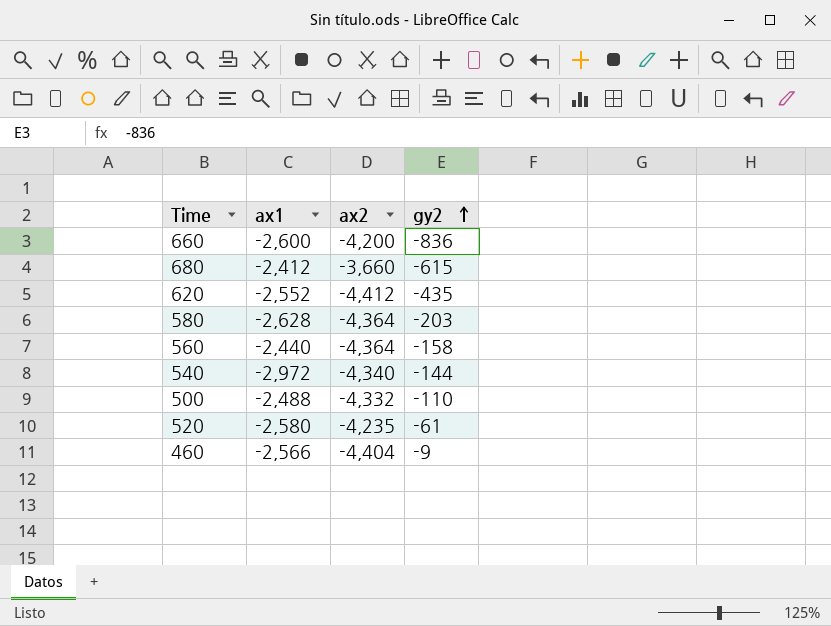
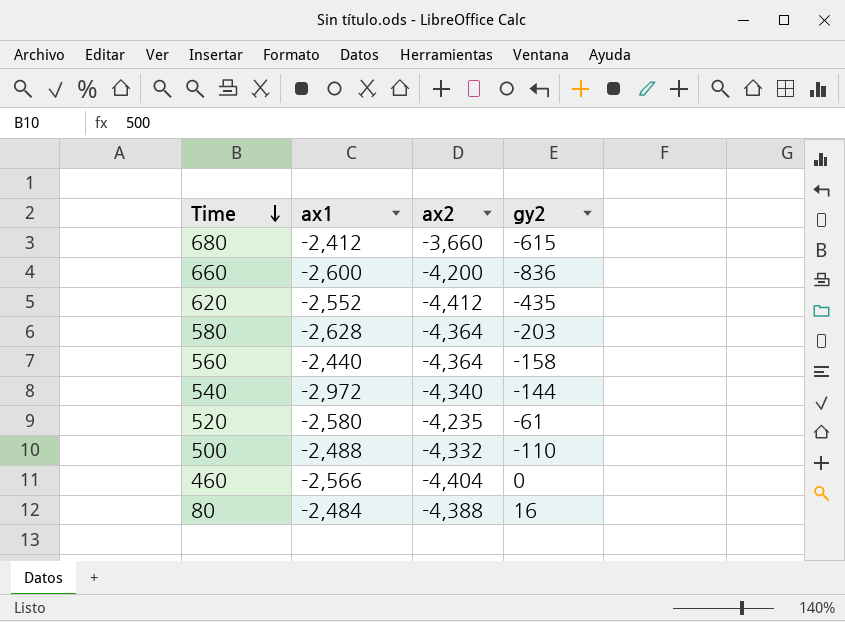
row order: gy2 ascending -> Time descending
460 | gy2: -9 -> 0
row 80: none -> -2,484 | -4,388 | 16

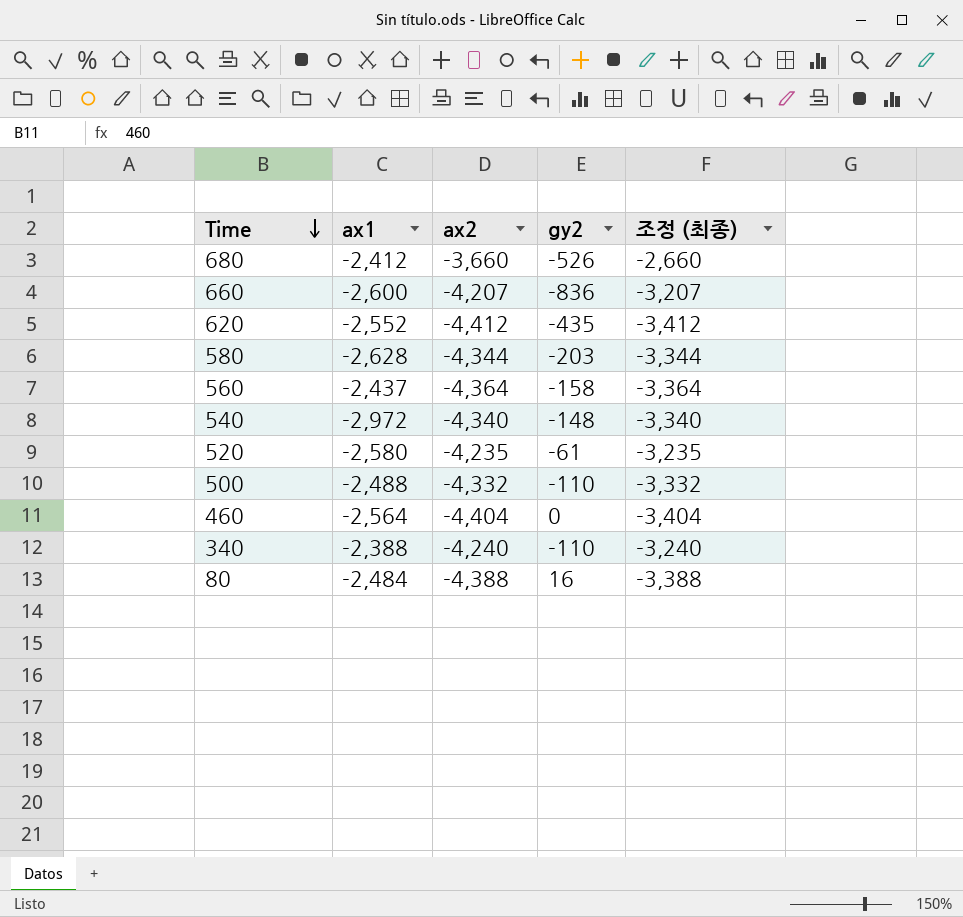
column 조정 (최종) | formula: none -> [ax2] + 1000
680 | gy2: -615 -> -526
660 | ax2: -4,200 -> -4,207
580 | ax2: -4,364 -> -4,344
560 | ax1: -2,440 -> -2,437
540 | gy2: -144 -> -148
460 | ax1: -2,566 -> -2,564
row 340: none -> -2,388 | -4,240 | -110 | -3,240

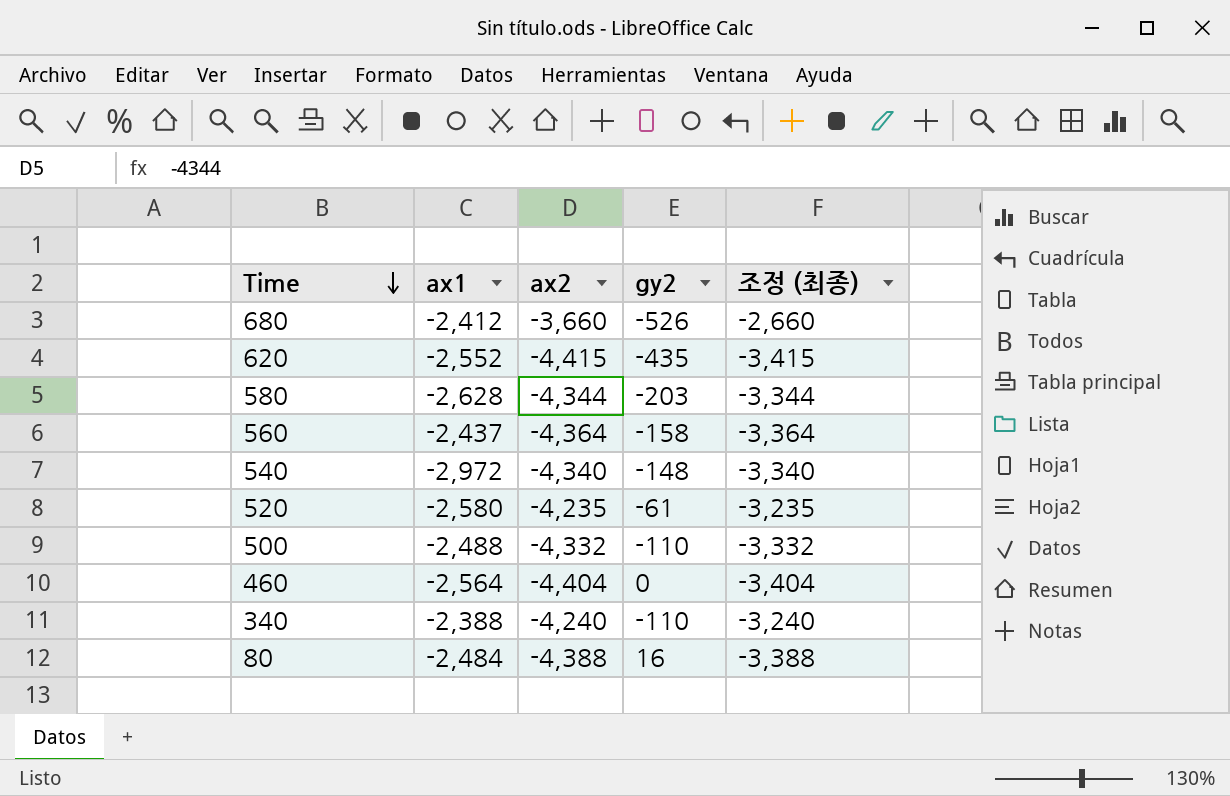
row 660: -2,600 | -4,207 | -836 | -3,207 -> none
620 | ax2: -4,412 -> -4,415
620 | 조정 (최종): -3,412 -> -3,415

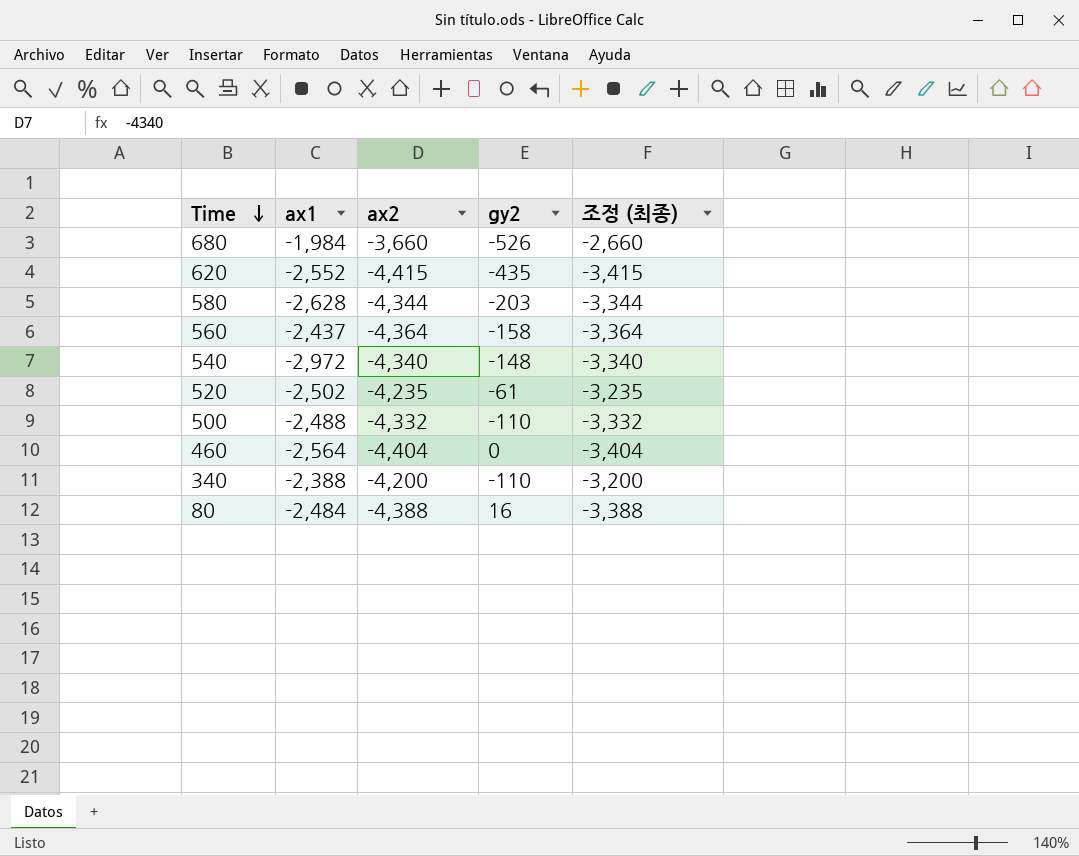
680 | ax1: -2,412 -> -1,984
520 | ax1: -2,580 -> -2,502
340 | ax2: -4,240 -> -4,200
340 | 조정 (최종): -3,240 -> -3,200

